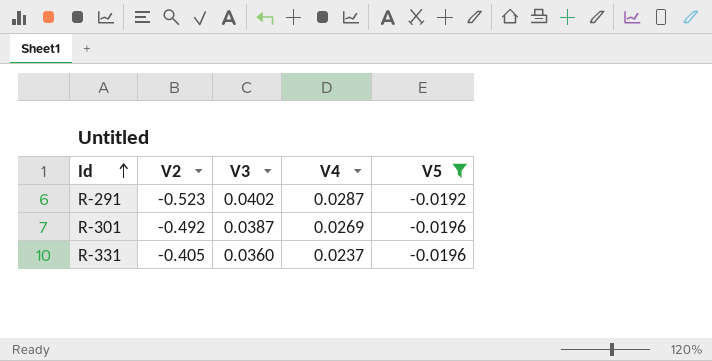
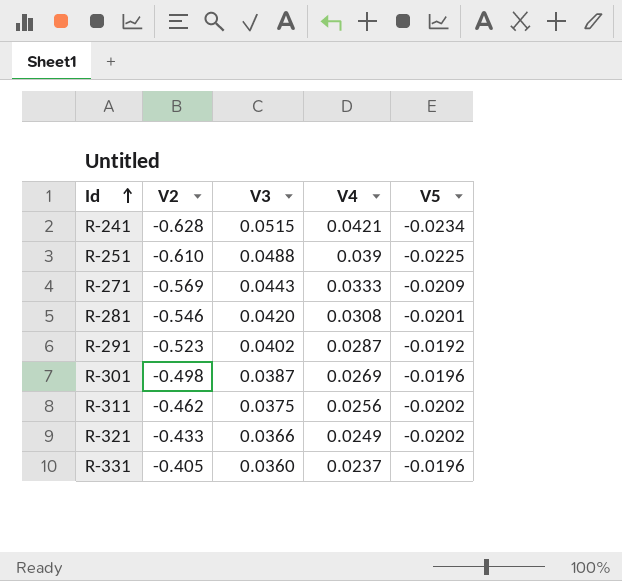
filter: V5 >= -0.0196 -> none
R-301 | V2: -0.492 -> -0.498

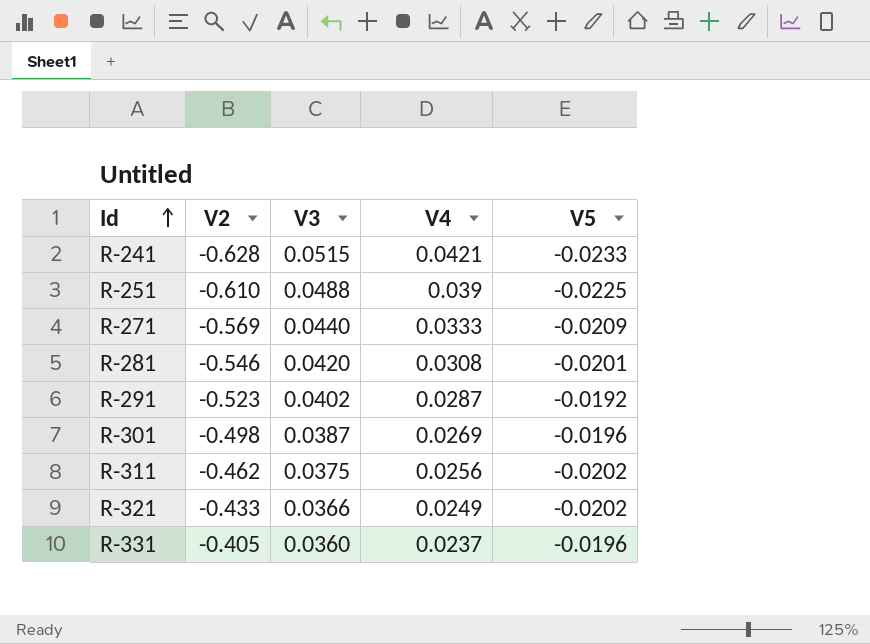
R-241 | V5: -0.0234 -> -0.0233
R-271 | V3: 0.0443 -> 0.0440

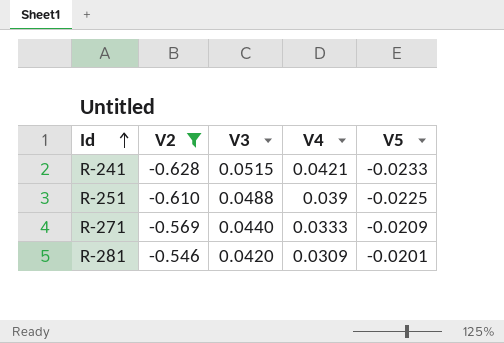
filter: none -> V2 <= -0.546
R-281 | V4: 0.0308 -> 0.0309

